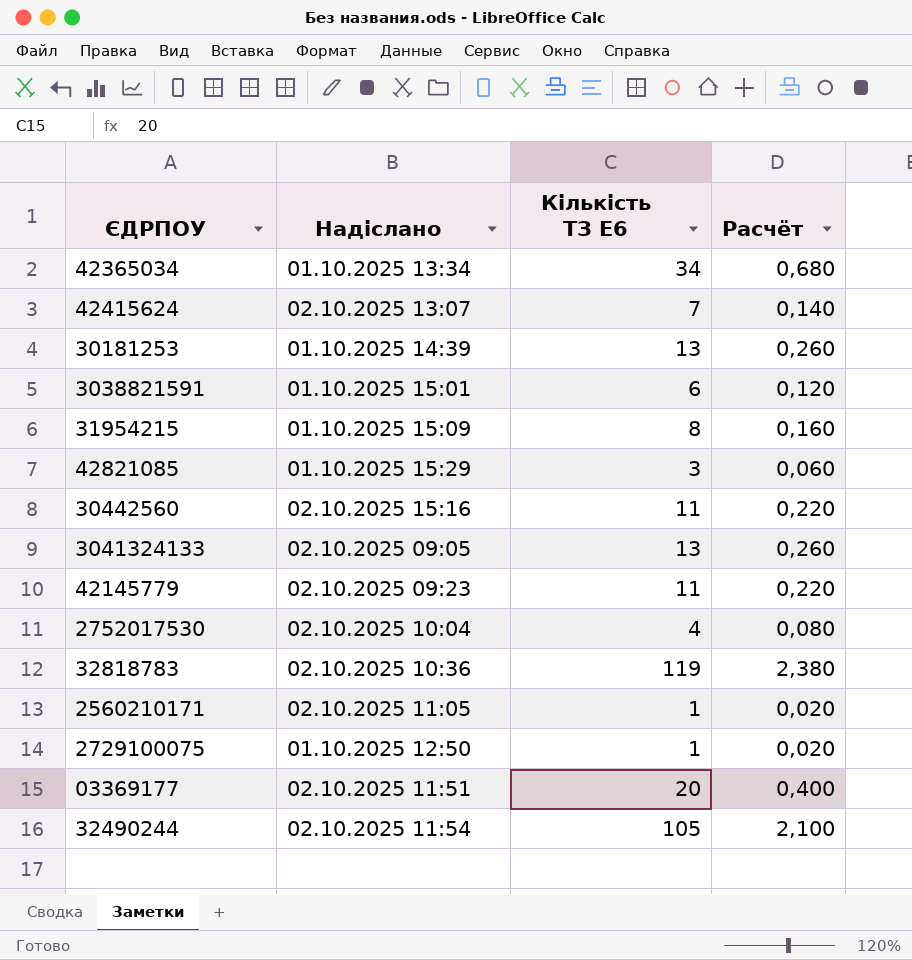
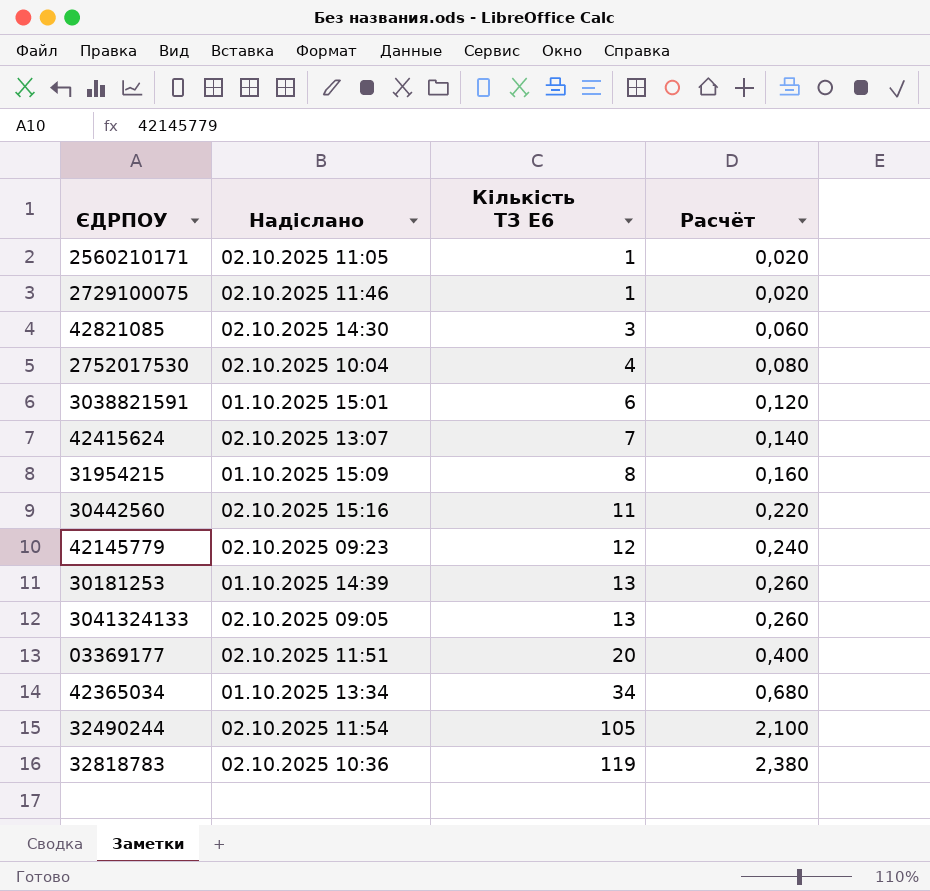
row order: none -> Кількість ТЗ E6 ascending
2729100075 | Надіслано: 01.10.2025 12:50 -> 02.10.2025 11:46
42821085 | Надіслано: 01.10.2025 15:29 -> 02.10.2025 14:30
42145779 | Кількість ТЗ E6: 11 -> 12
42145779 | Расчёт: 0,220 -> 0,240

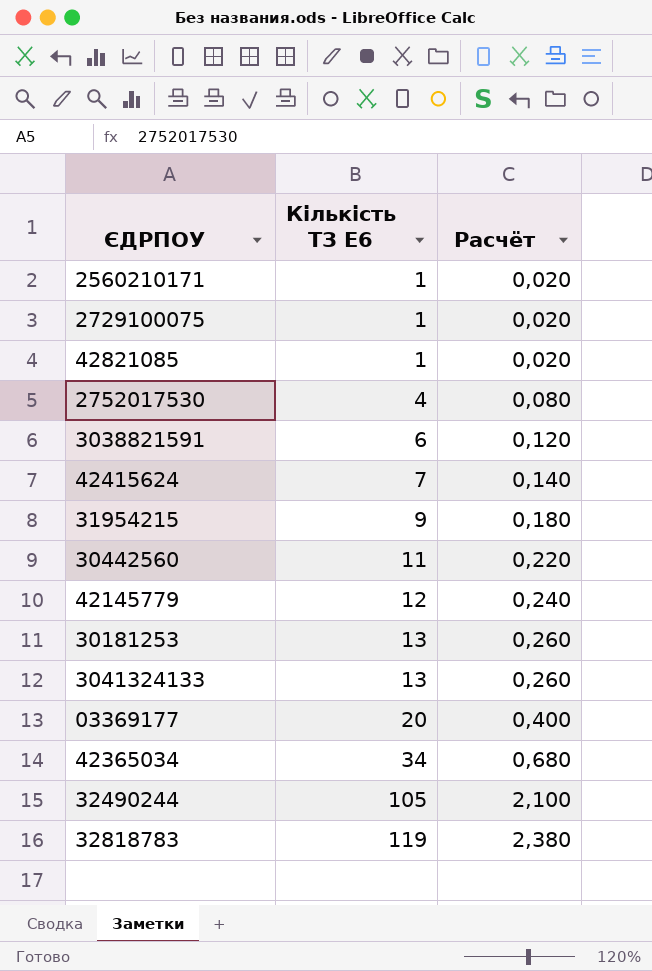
column Надіслано | position: 2 -> none
42821085 | Кількість ТЗ E6: 3 -> 1
42821085 | Расчёт: 0,060 -> 0,020
31954215 | Кількість ТЗ E6: 8 -> 9
31954215 | Расчёт: 0,160 -> 0,180

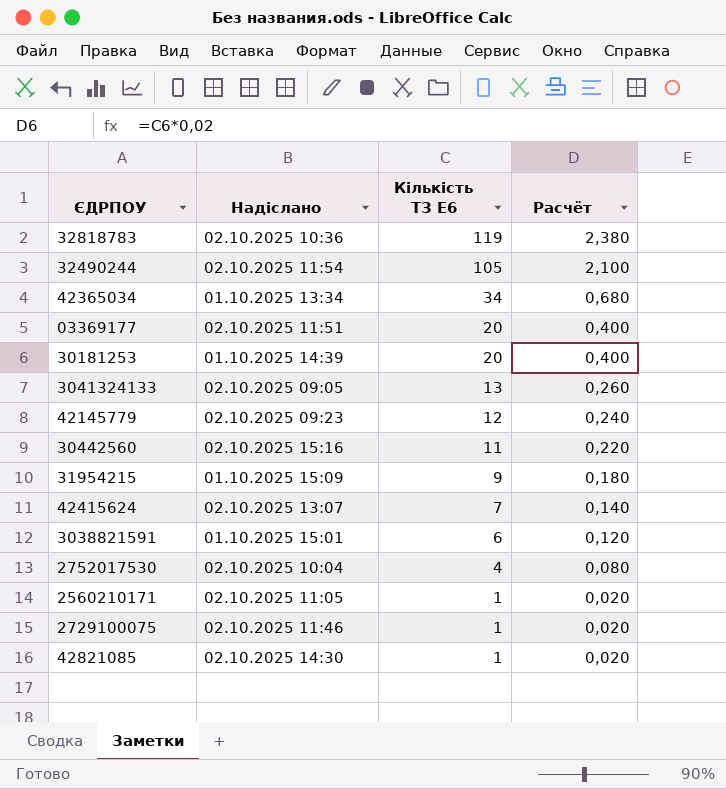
row order: Кількість ТЗ E6 ascending -> Кількість ТЗ E6 descending
column Надіслано | position: none -> 2
30181253 | Кількість ТЗ E6: 13 -> 20
30181253 | Расчёт: 0,260 -> 0,400

